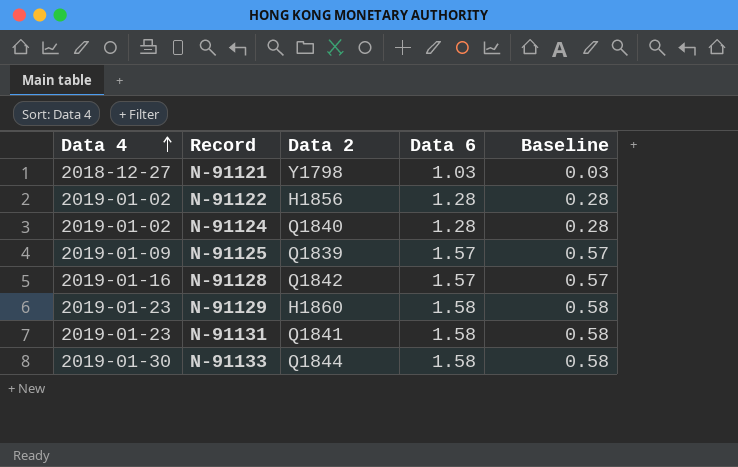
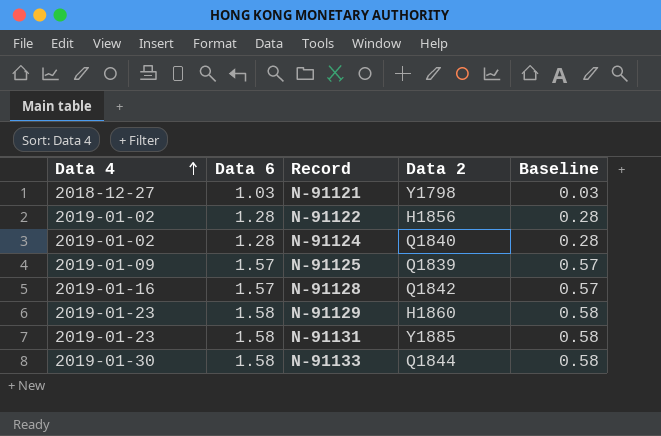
column Data 6 | position: 4 -> 2
N-91131 | Data 2: Q1841 -> Y1885

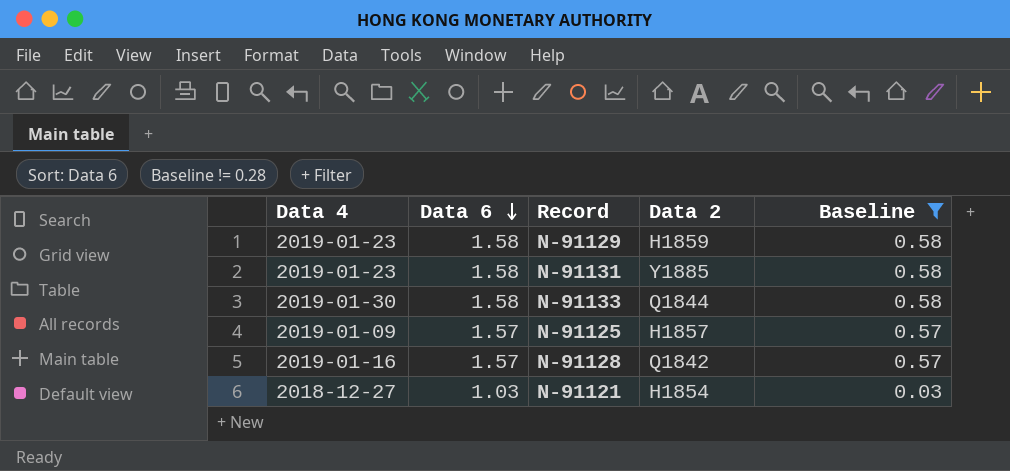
filter: none -> Baseline != 0.28
row order: Data 4 ascending -> Data 6 descending
N-91129 | Data 2: H1860 -> H1859
N-91125 | Data 2: Q1839 -> H1857
N-91121 | Data 2: Y1798 -> H1854

